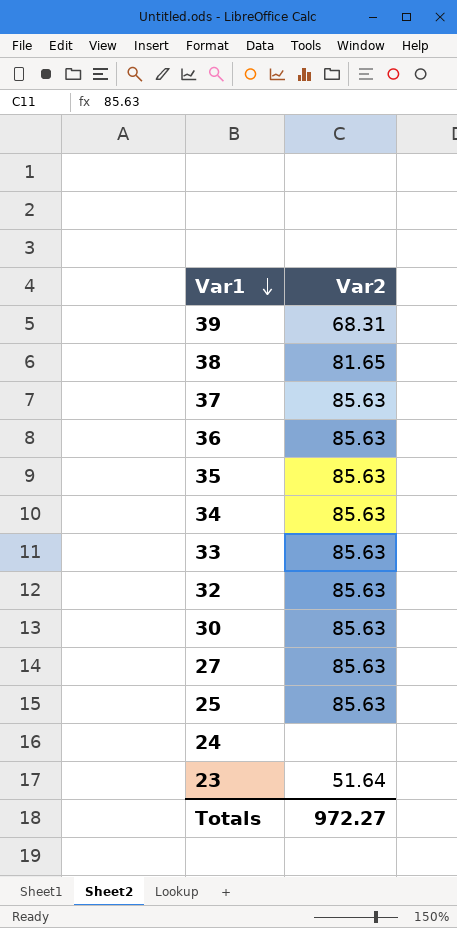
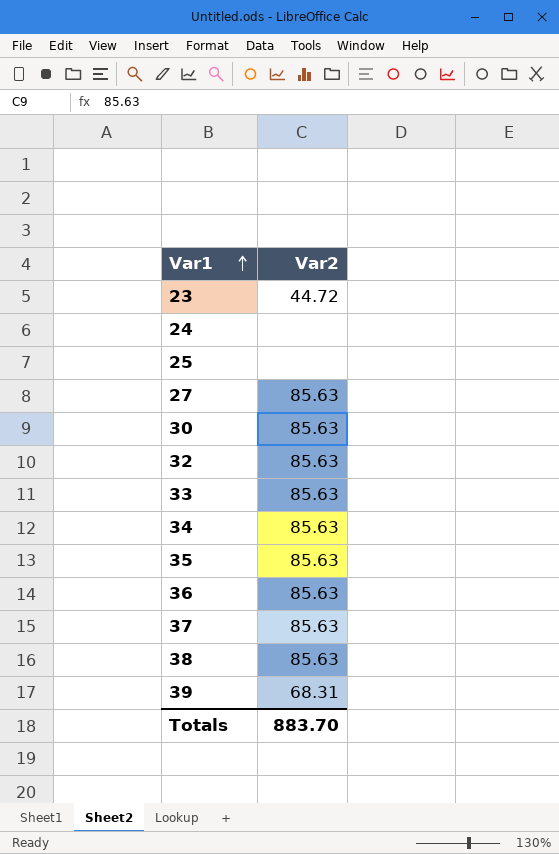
row order: Var1 descending -> Var1 ascending
23 | Var2: 51.64 -> 44.72
25 | Var2: 85.63 -> none
38 | Var2: 81.65 -> 85.63
Totals | Var2: 972.27 -> 883.70

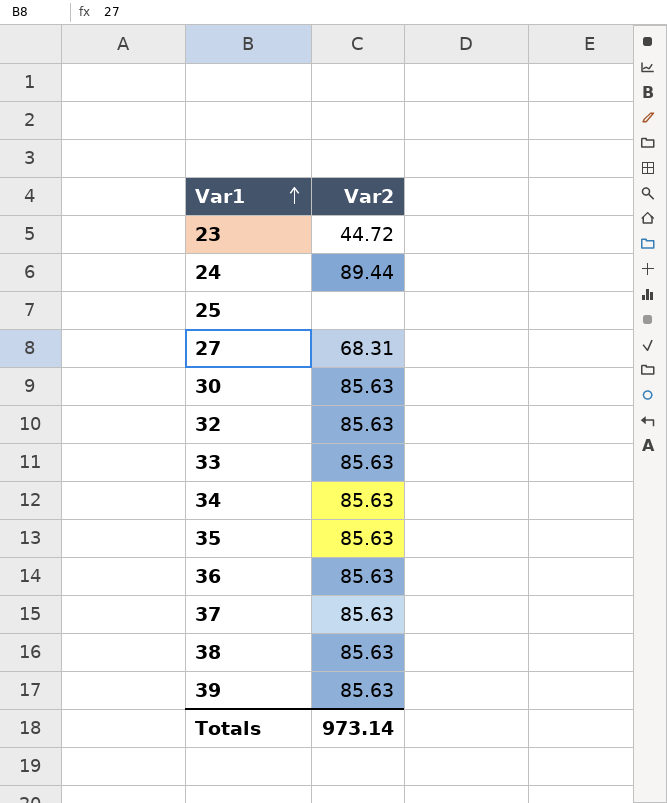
24 | Var2: none -> 89.44
27 | Var2: 85.63 -> 68.31
39 | Var2: 68.31 -> 85.63
Totals | Var2: 883.70 -> 973.14

